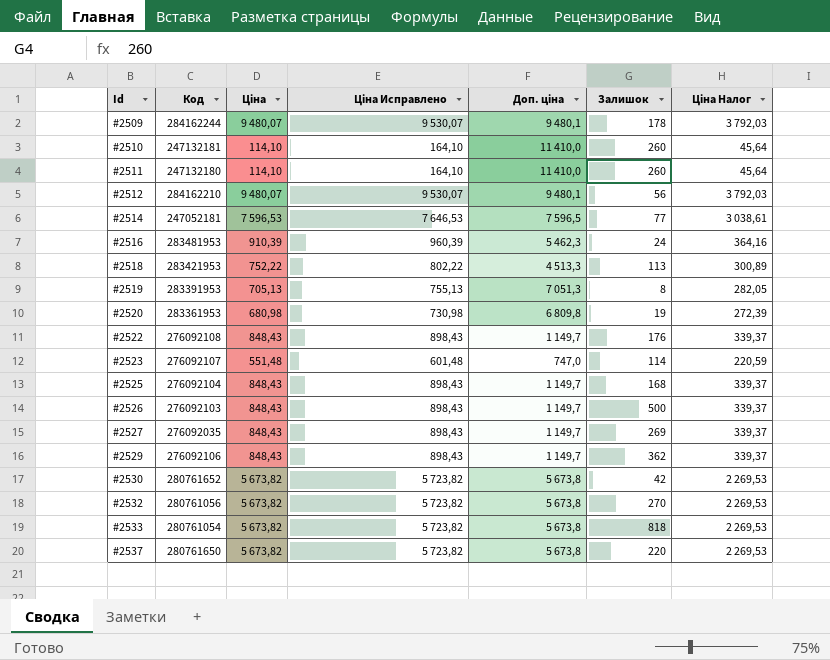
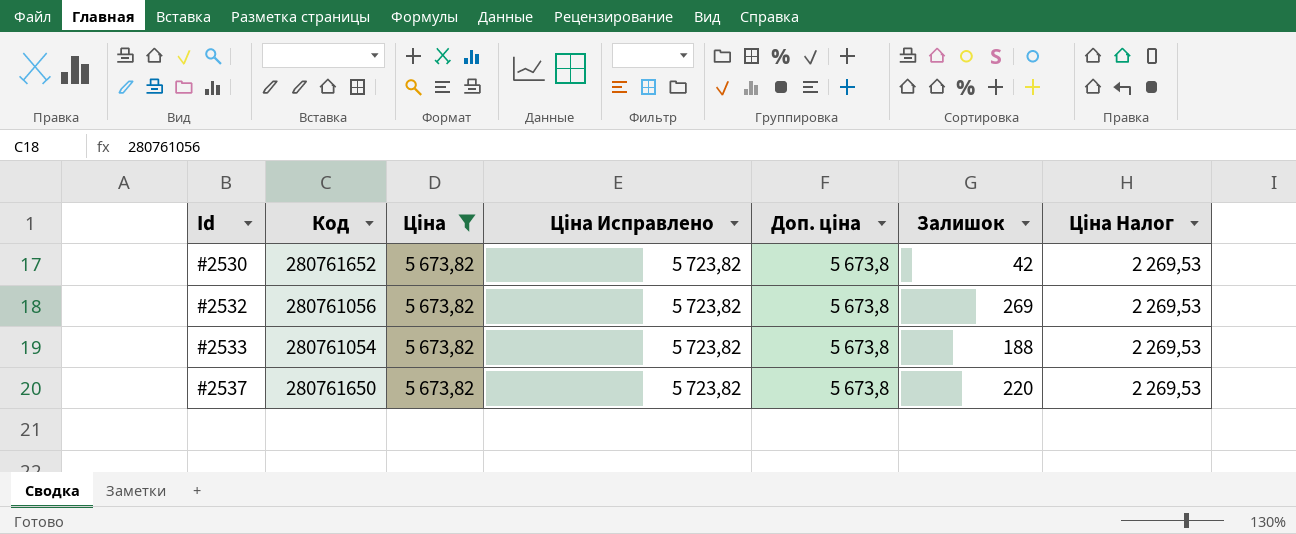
filter: none -> Ціна = 5 673,82
#2532 | Залишок: 270 -> 269
#2533 | Залишок: 818 -> 188

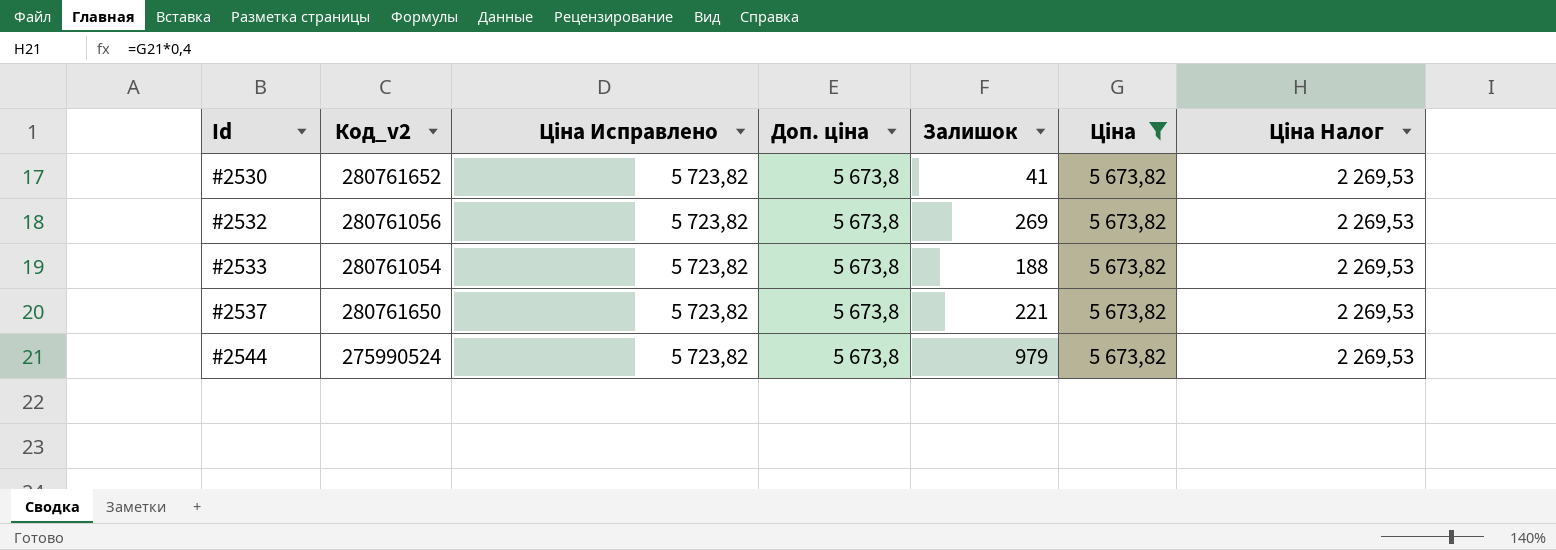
column name: Код -> Код_v2
column Ціна | position: 3 -> 6
#2530 | Залишок: 42 -> 41
#2537 | Залишок: 220 -> 221
row #2544: none -> 275990524 | 5 723,82 | 5 673,8 | 979 | 5 673,82 | 2 269,53

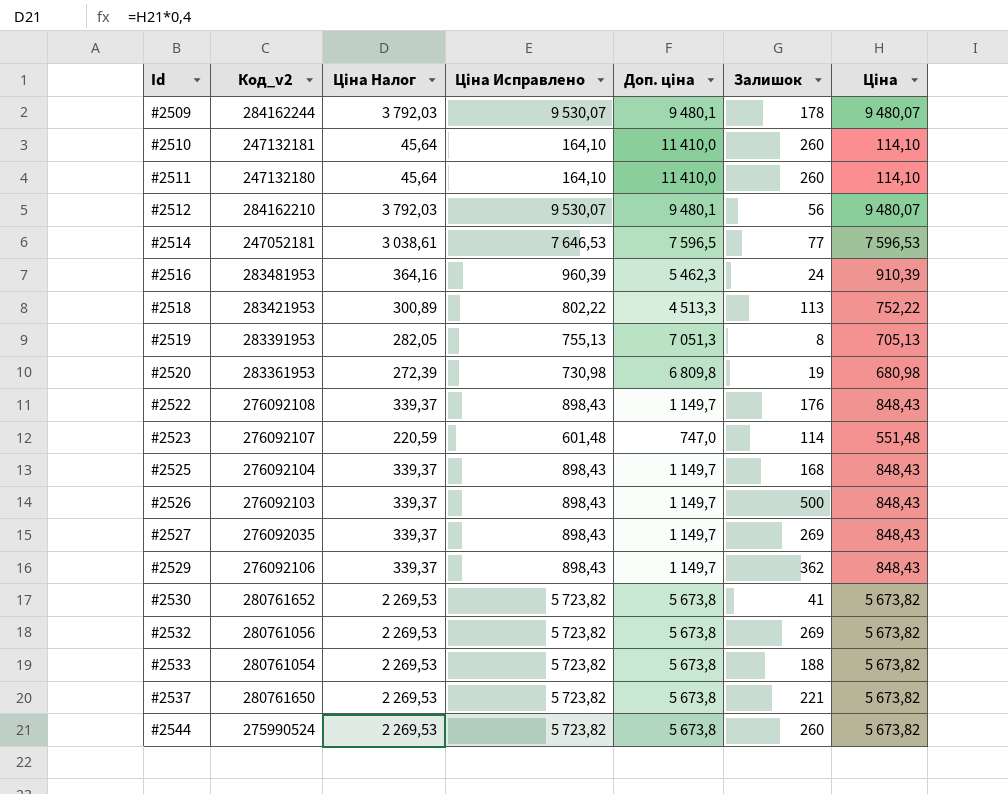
filter: Ціна = 5 673,82 -> none
column Ціна Налог | position: 7 -> 3
#2544 | Залишок: 979 -> 260

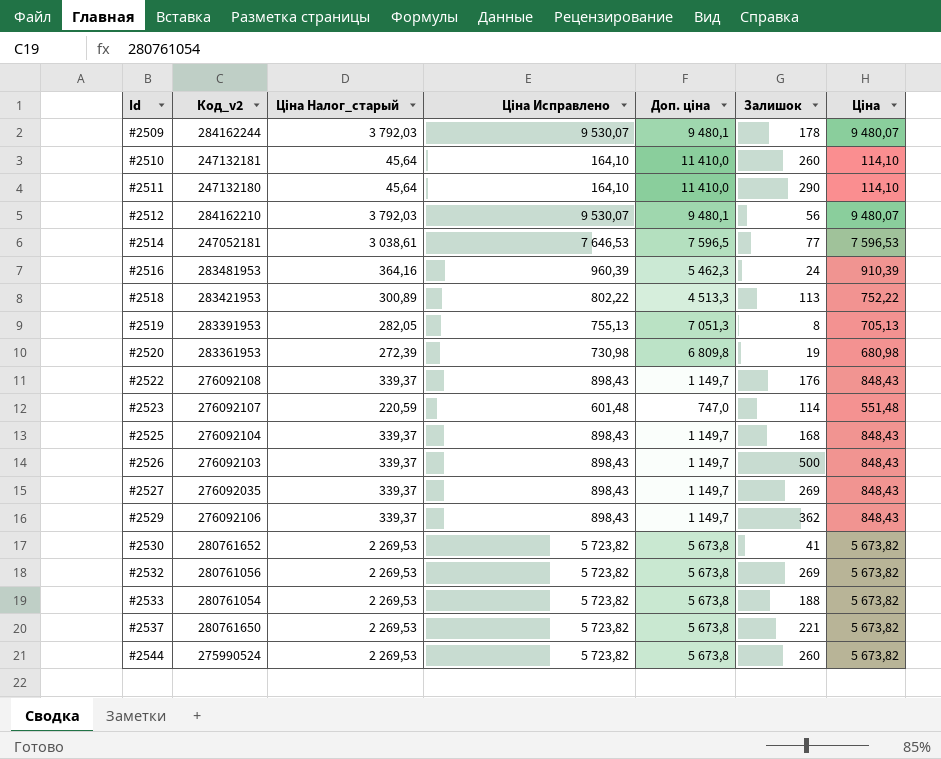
column name: Ціна Налог -> Ціна Налог_старый
#2511 | Залишок: 260 -> 290

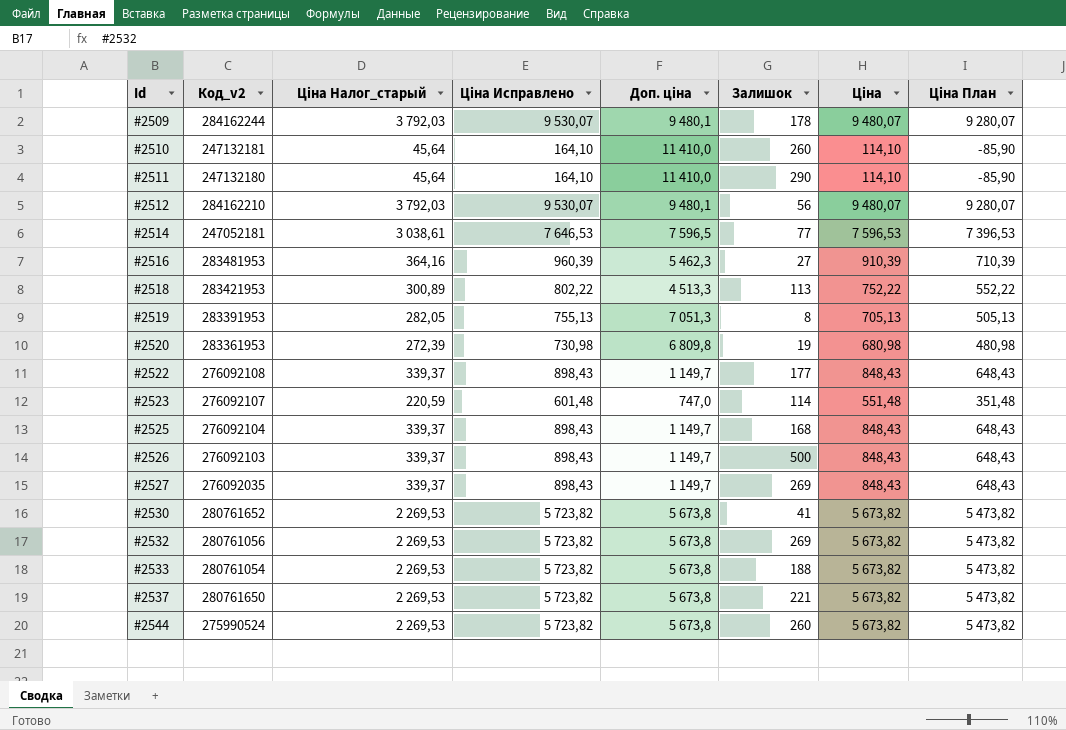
column Ціна План | formula: none -> [Ціна] - 200
row #2529: 276092106 | 339,37 | 898,43 | 1 149,7 | 362 | 848,43 -> none
#2516 | Залишок: 24 -> 27
#2522 | Залишок: 176 -> 177

